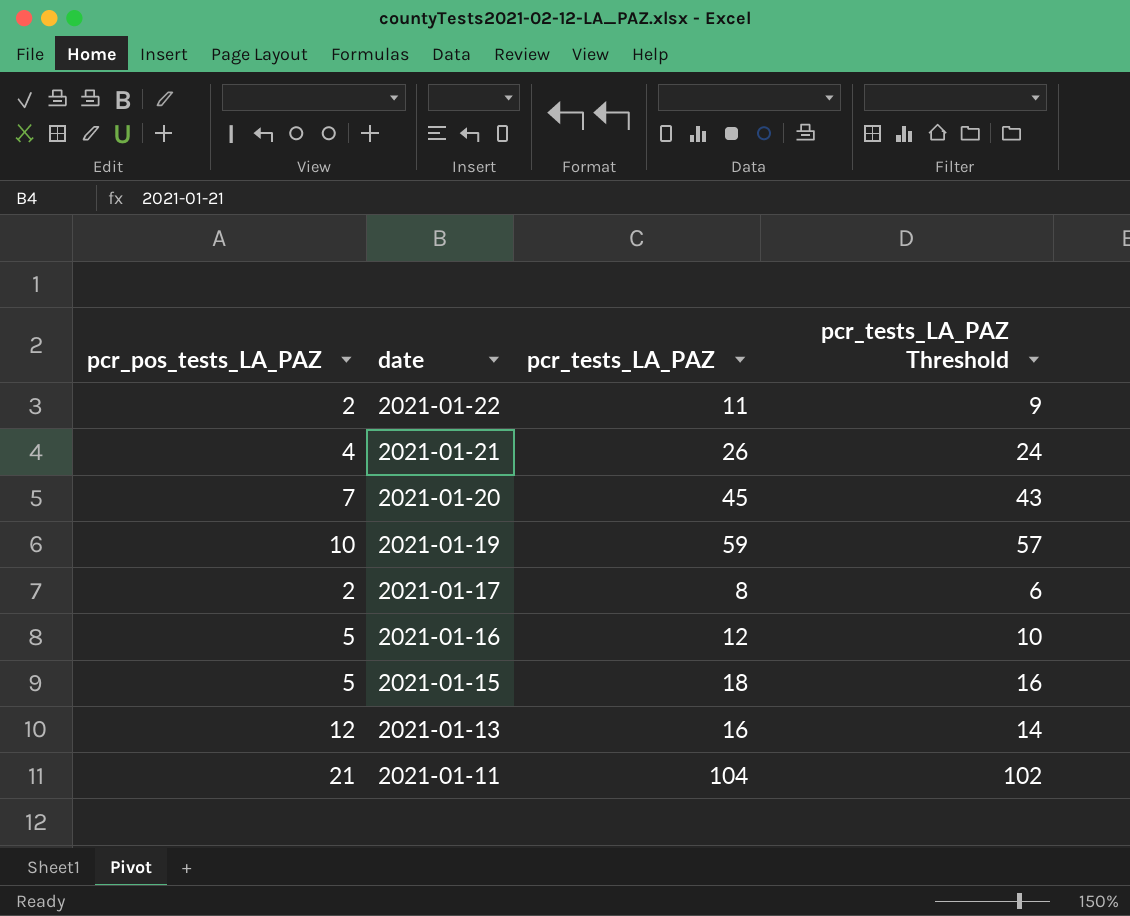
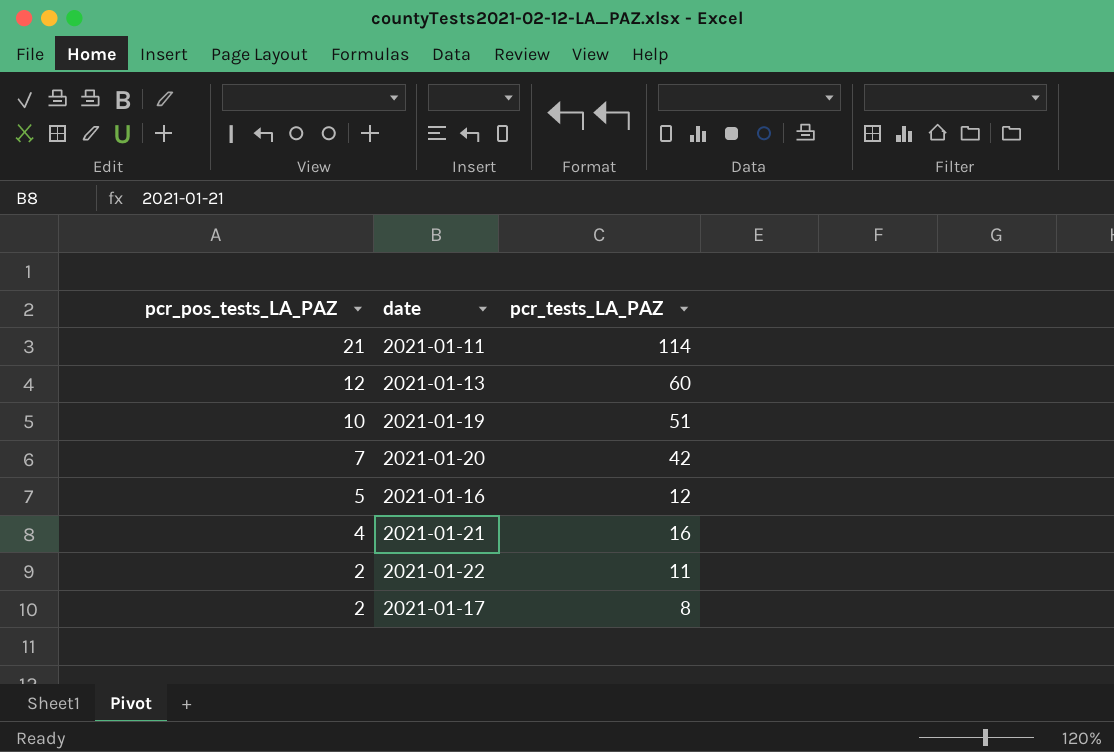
row order: date descending -> pcr_pos_tests_LA_PAZ descending
column pcr_tests_LA_PAZ Threshold | formula: [pcr_tests_LA_PAZ] - 2 -> none
row 2021-01-15: 5 | 18 | 16 -> none
2021-01-11 | pcr_tests_LA_PAZ: 104 -> 114
2021-01-13 | pcr_tests_LA_PAZ: 16 -> 60
2021-01-19 | pcr_tests_LA_PAZ: 59 -> 51
2021-01-20 | pcr_tests_LA_PAZ: 45 -> 42
2021-01-21 | pcr_tests_LA_PAZ: 26 -> 16

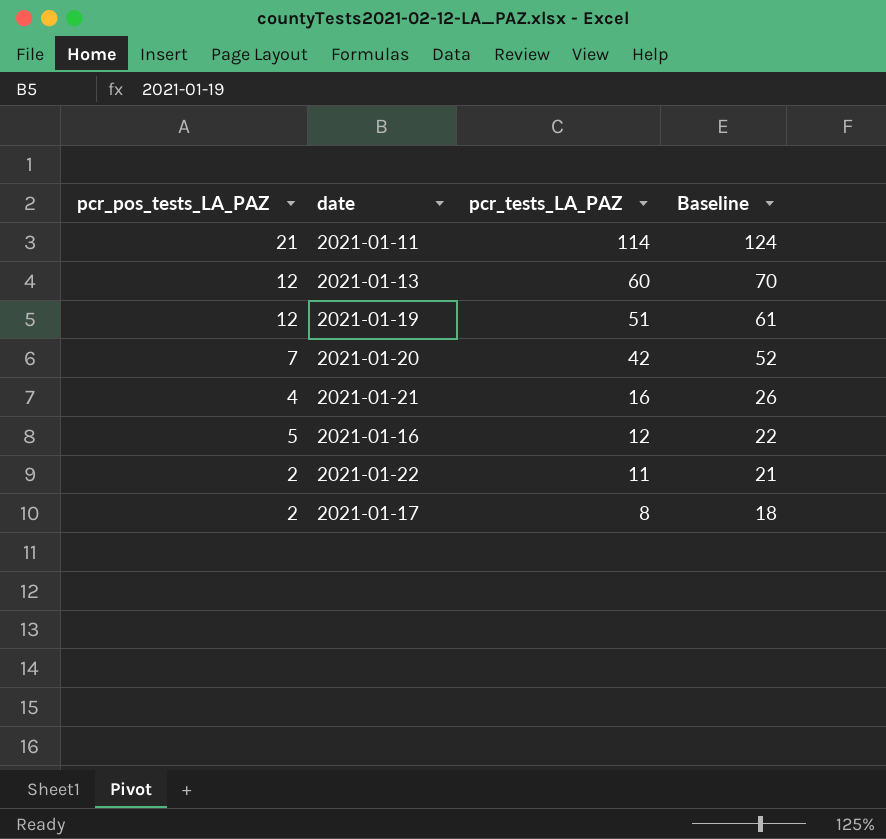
row order: pcr_pos_tests_LA_PAZ descending -> pcr_tests_LA_PAZ descending
column Baseline | formula: none -> [pcr_tests_LA_PAZ] + 10
2021-01-19 | pcr_pos_tests_LA_PAZ: 10 -> 12

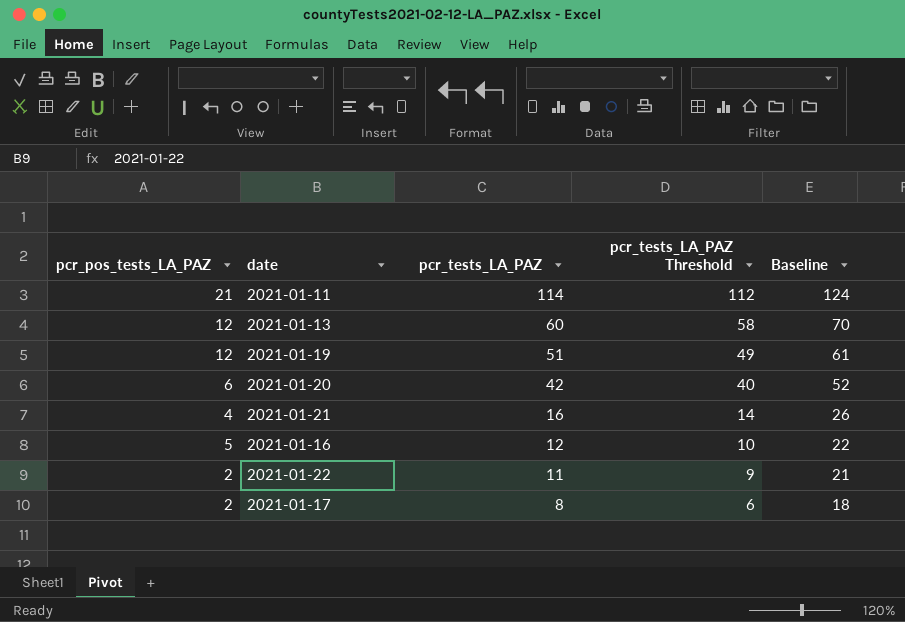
column pcr_tests_LA_PAZ Threshold | formula: none -> [pcr_tests_LA_PAZ] - 2
2021-01-20 | pcr_pos_tests_LA_PAZ: 7 -> 6

